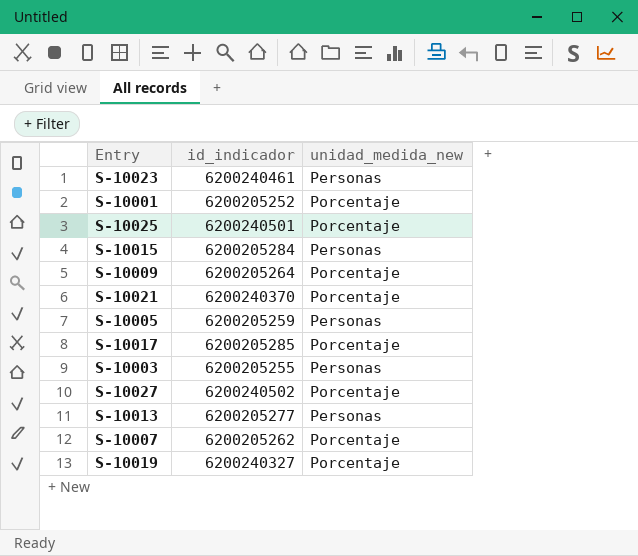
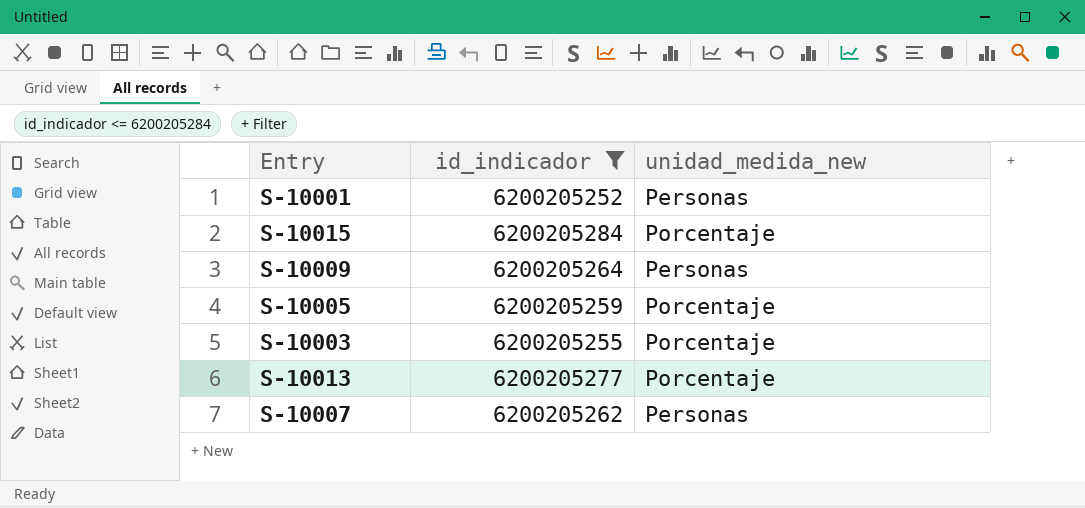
filter: none -> id_indicador <= 6200205284
S-10001 | unidad_medida_new: Porcentaje -> Personas
S-10015 | unidad_medida_new: Personas -> Porcentaje
S-10009 | unidad_medida_new: Porcentaje -> Personas
S-10005 | unidad_medida_new: Personas -> Porcentaje
S-10003 | unidad_medida_new: Personas -> Porcentaje
S-10013 | unidad_medida_new: Personas -> Porcentaje
S-10007 | unidad_medida_new: Porcentaje -> Personas

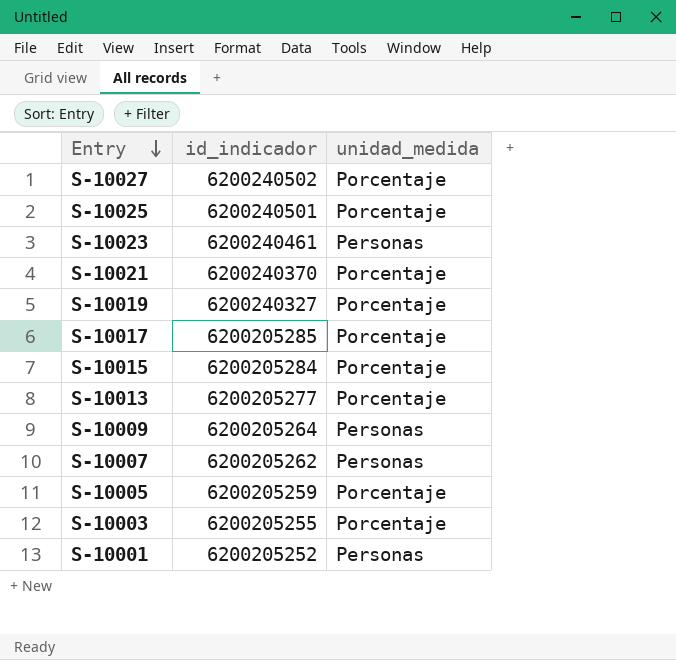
filter: id_indicador <= 6200205284 -> none
row order: none -> Entry descending
column name: unidad_medida_new -> unidad_medida

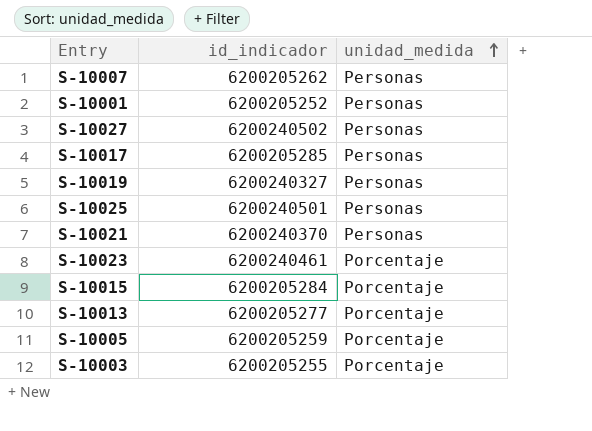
row order: Entry descending -> unidad_medida ascending
row S-10009: 6200205264 | Personas -> none
S-10027 | unidad_medida: Porcentaje -> Personas
S-10017 | unidad_medida: Porcentaje -> Personas
S-10019 | unidad_medida: Porcentaje -> Personas
S-10025 | unidad_medida: Porcentaje -> Personas
S-10021 | unidad_medida: Porcentaje -> Personas
S-10023 | unidad_medida: Personas -> Porcentaje

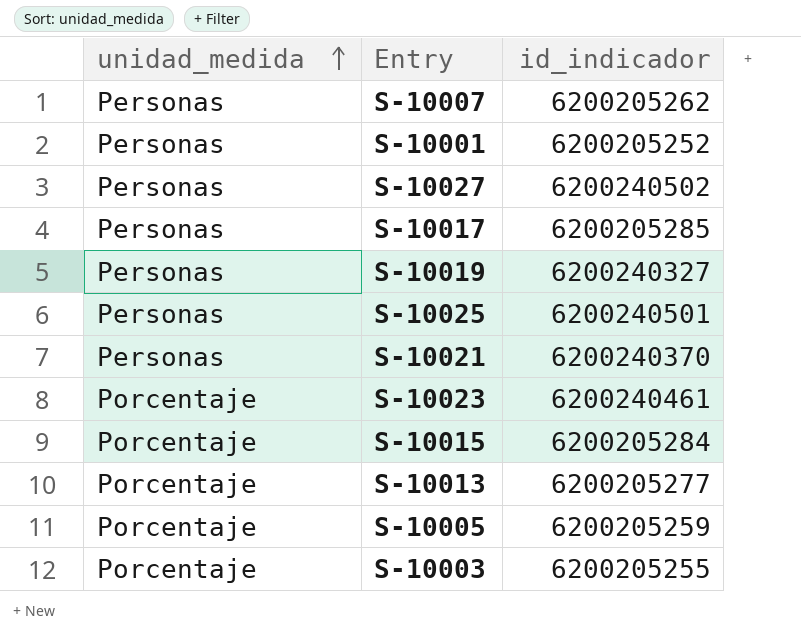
column unidad_medida | position: 3 -> 1

